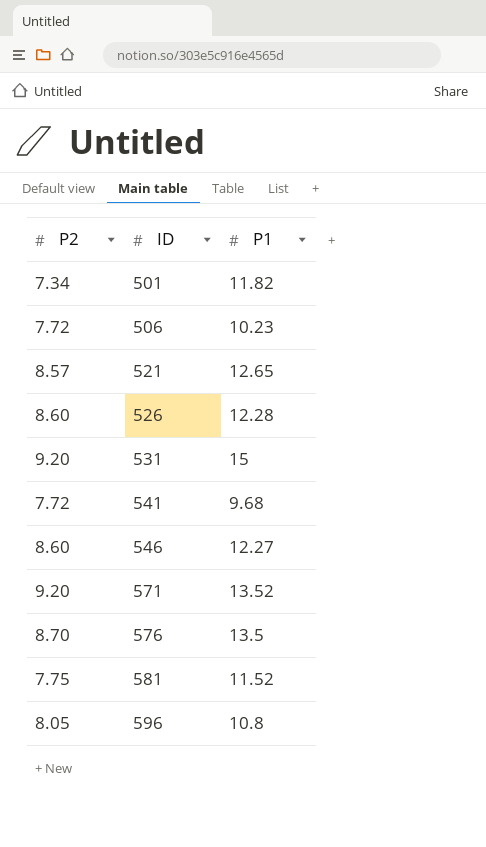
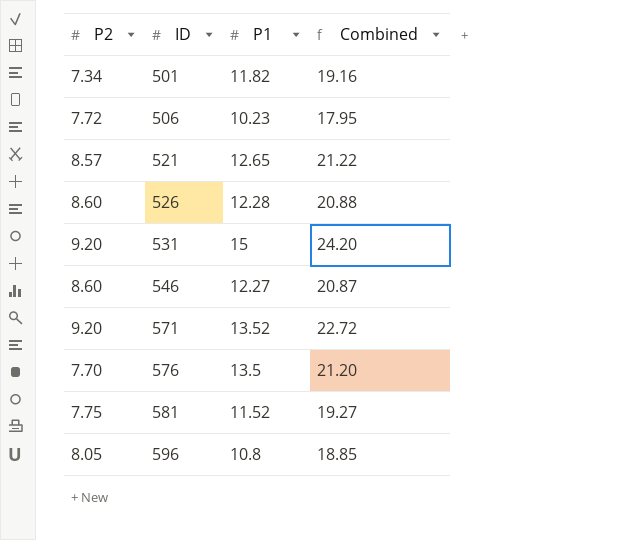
column Combined | formula: none -> [P2] + [P1]
row 541: 7.72 | 9.68 -> none
576 | P2: 8.70 -> 7.70

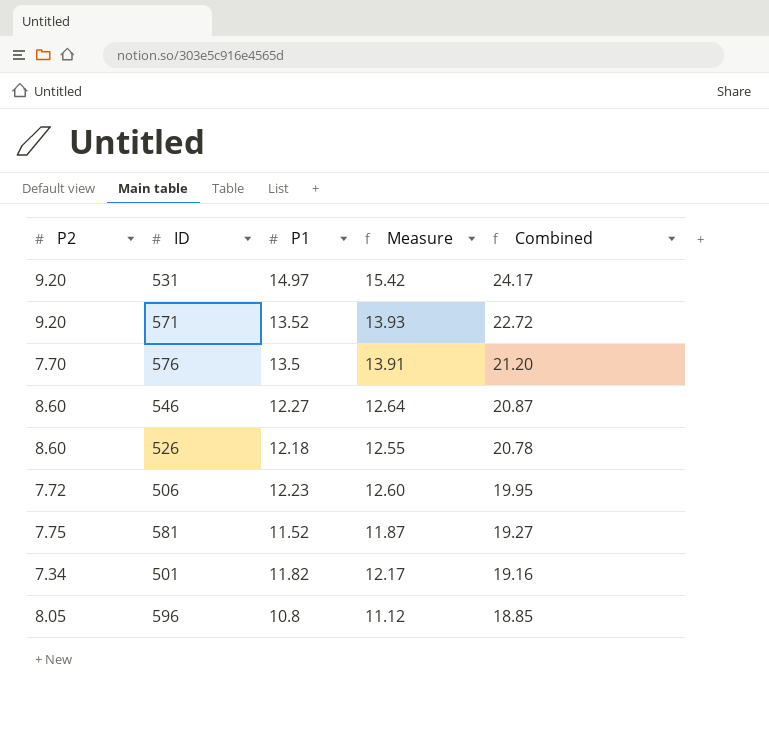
row order: ID ascending -> Combined descending
column Measure | formula: none -> [P1] * 1.03
row 521: 8.57 | 12.65 | 21.22 -> none
531 | P1: 15 -> 14.97
531 | Combined: 24.20 -> 24.17
526 | P1: 12.28 -> 12.18
526 | Combined: 20.88 -> 20.78
506 | P1: 10.23 -> 12.23
506 | Combined: 17.95 -> 19.95

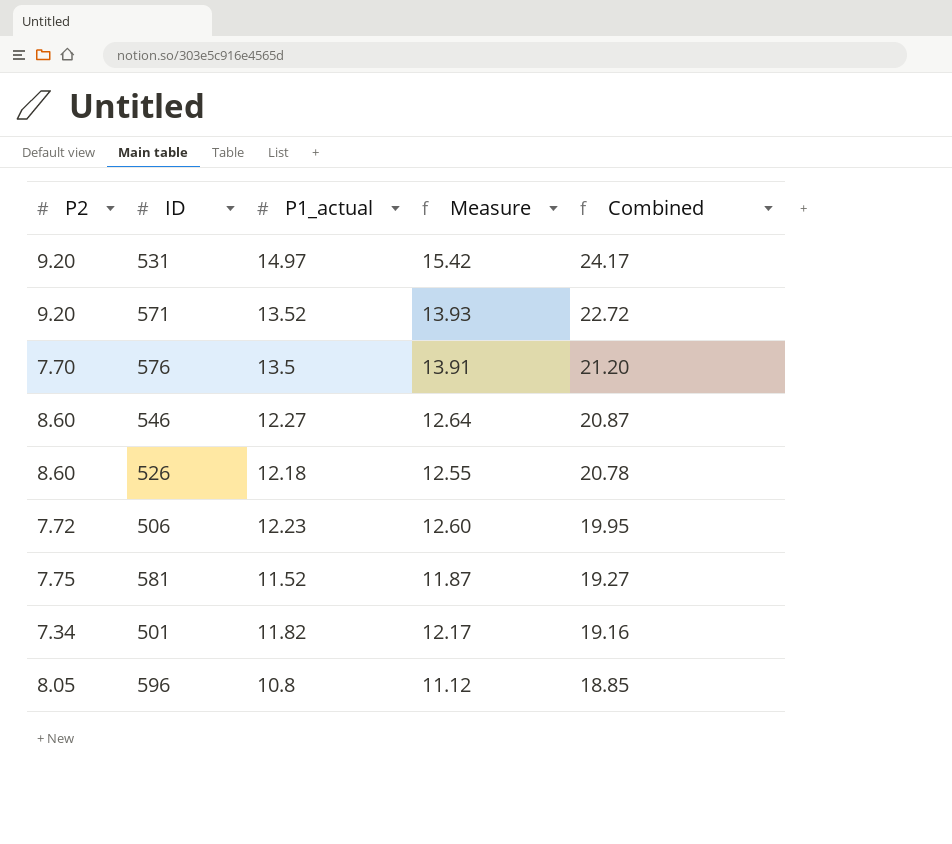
column name: P1 -> P1_actual

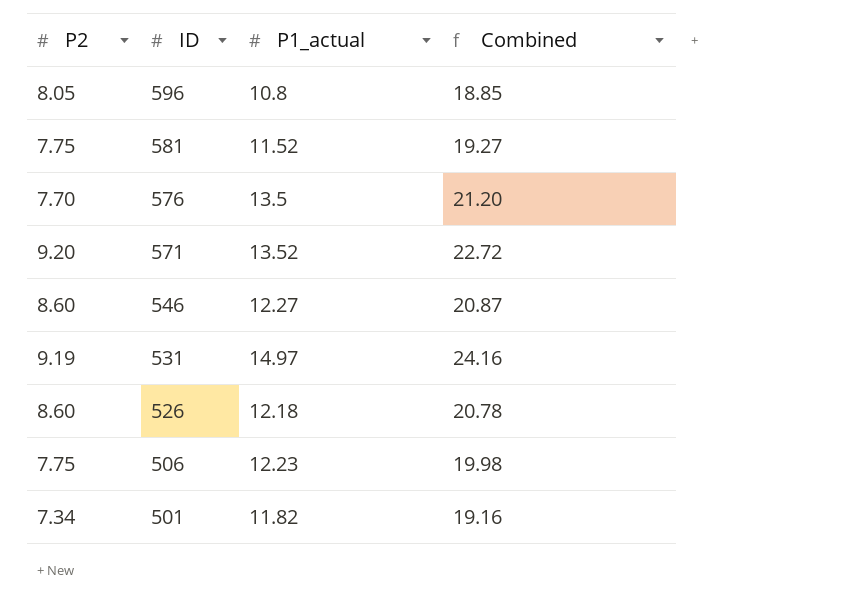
row order: Combined descending -> ID descending
column Measure | formula: [P1_actual] * 1.03 -> none
531 | P2: 9.20 -> 9.19
531 | Combined: 24.17 -> 24.16
506 | P2: 7.72 -> 7.75
506 | Combined: 19.95 -> 19.98

